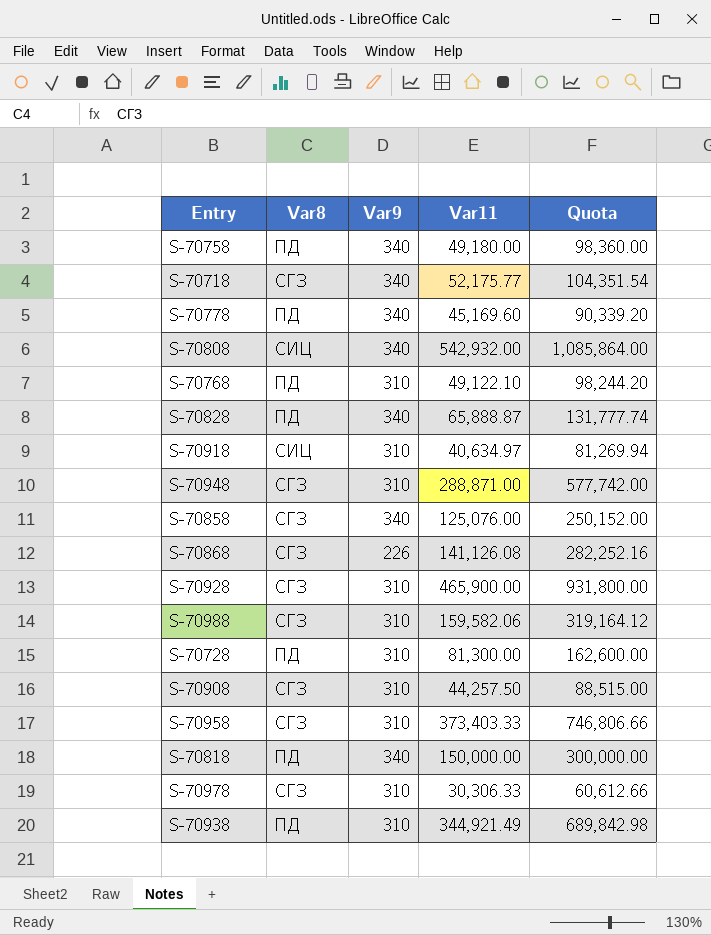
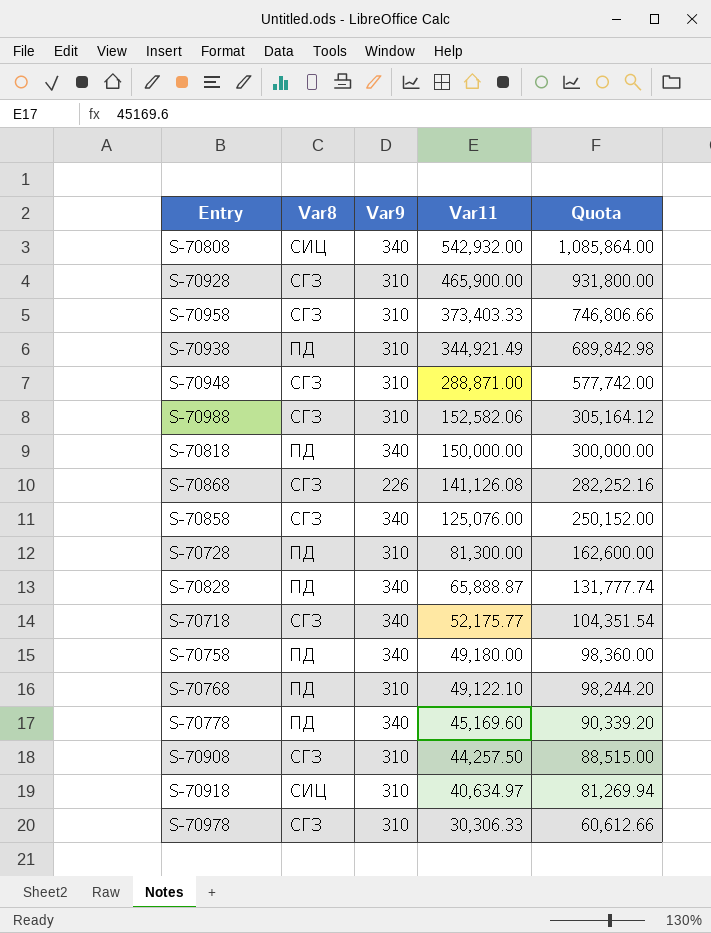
row order: none -> Var11 descending
S-70988 | Var11: 159,582.06 -> 152,582.06
S-70988 | Quota: 319,164.12 -> 305,164.12

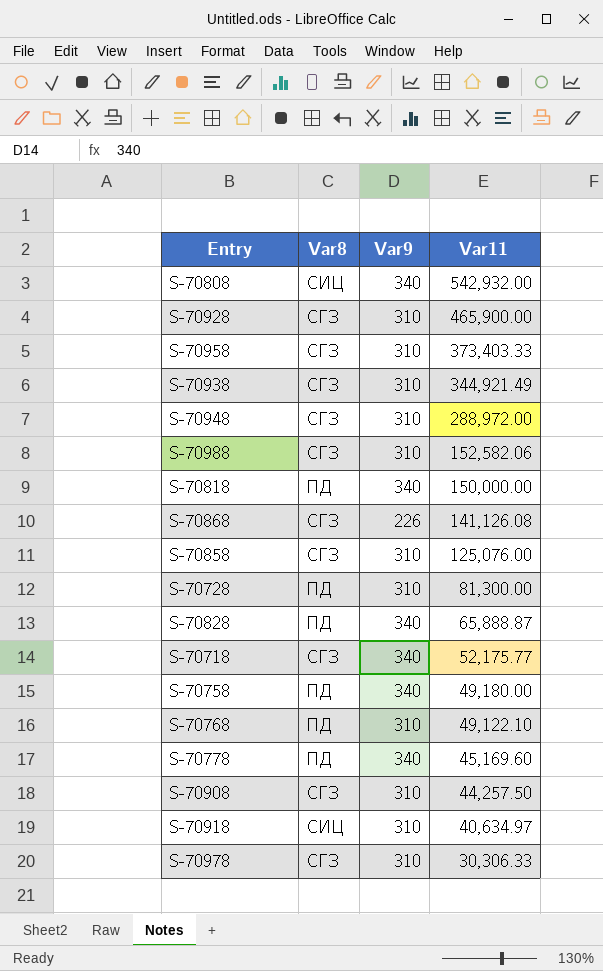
column Quota | formula: [Var11] * 2 -> none
S-70938 | Var8: ПД -> СГЗ
S-70948 | Var11: 288,871.00 -> 288,972.00
S-70858 | Var9: 340 -> 310

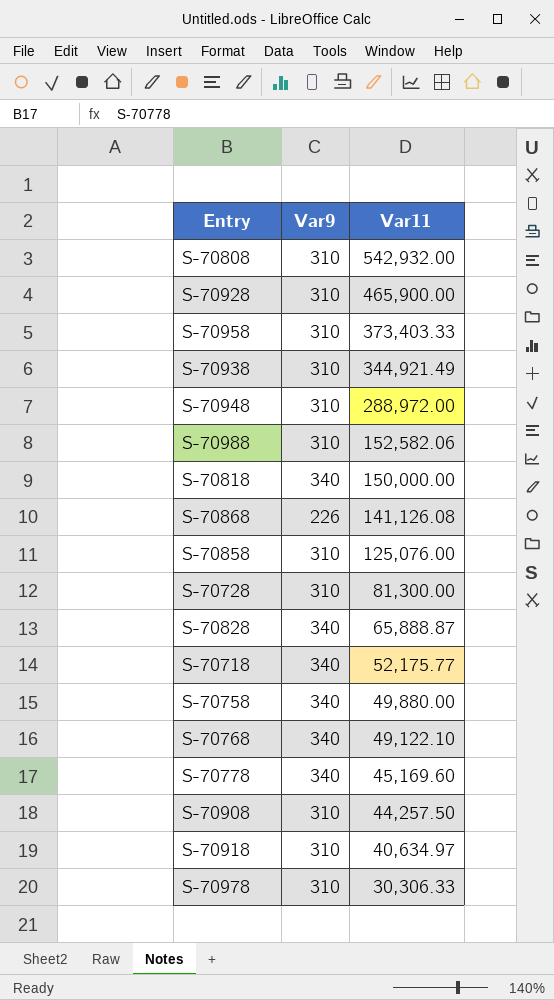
column Var8 | position: 2 -> none
S-70808 | Var9: 340 -> 310
S-70758 | Var11: 49,180.00 -> 49,880.00
S-70768 | Var9: 310 -> 340

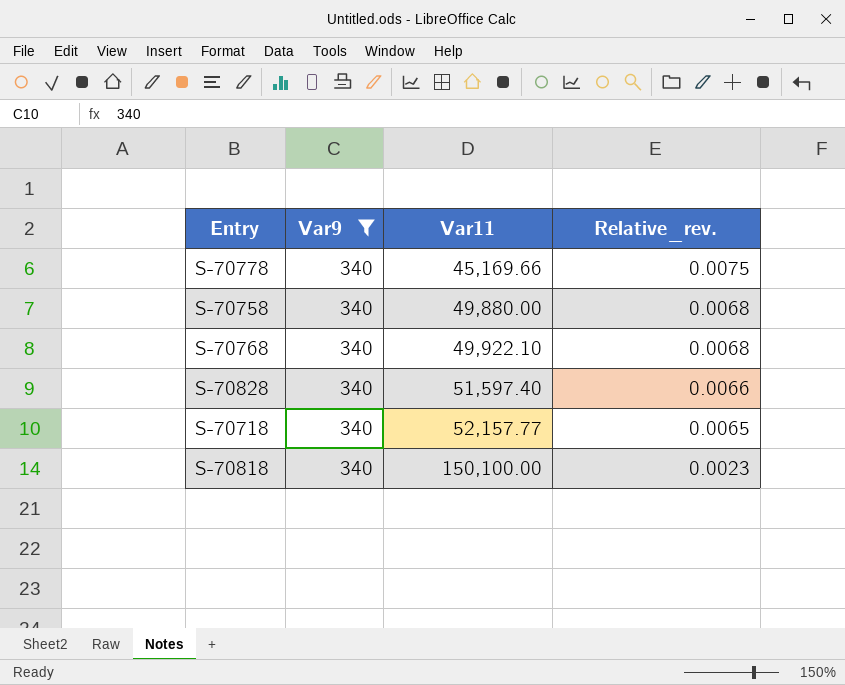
filter: none -> Var9 = 340
row order: Var11 descending -> Var11 ascending
column Relative_rev. | formula: none -> [Var9] / [Var11]
S-70778 | Var11: 45,169.60 -> 45,169.66
S-70768 | Var11: 49,122.10 -> 49,922.10
S-70828 | Var11: 65,888.87 -> 51,597.40
S-70718 | Var11: 52,175.77 -> 52,157.77
S-70818 | Var11: 150,000.00 -> 150,100.00

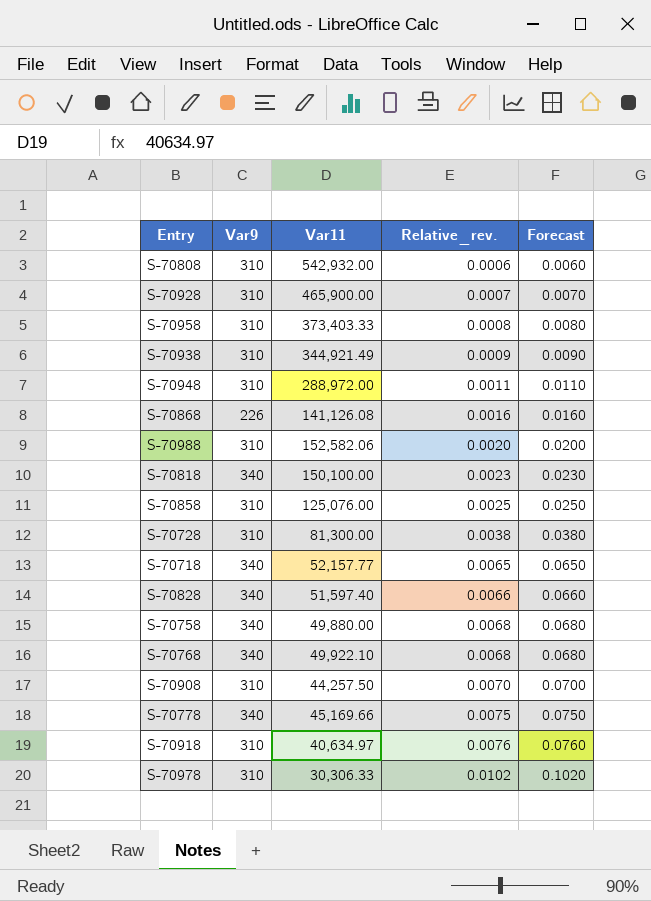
filter: Var9 = 340 -> none
row order: Var11 ascending -> Relative_rev. ascending
column Forecast | formula: none -> [Relative_rev.] * 10

